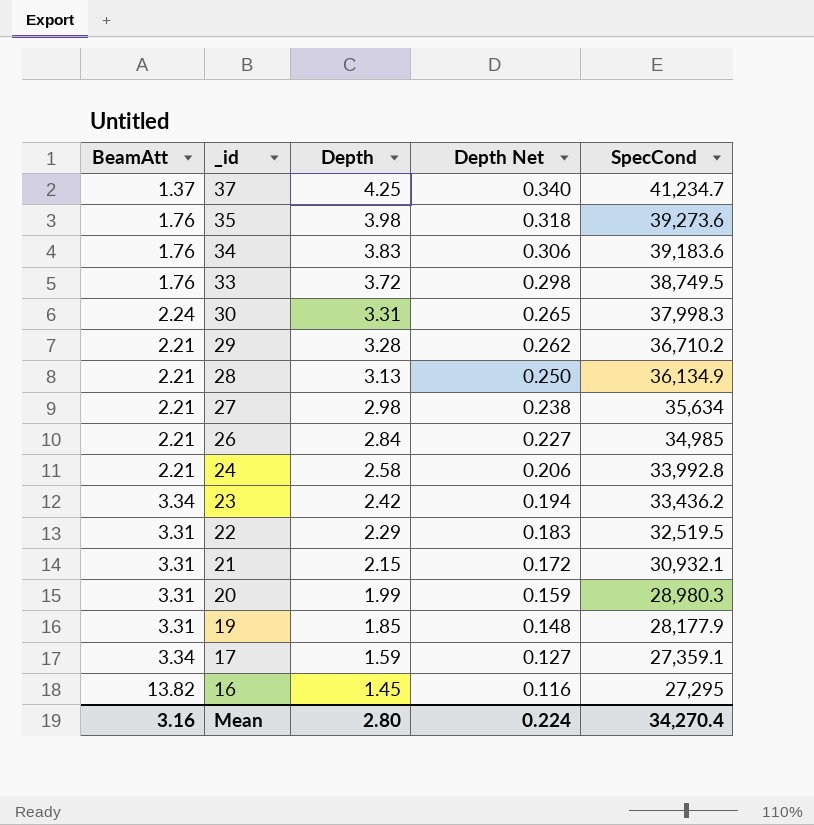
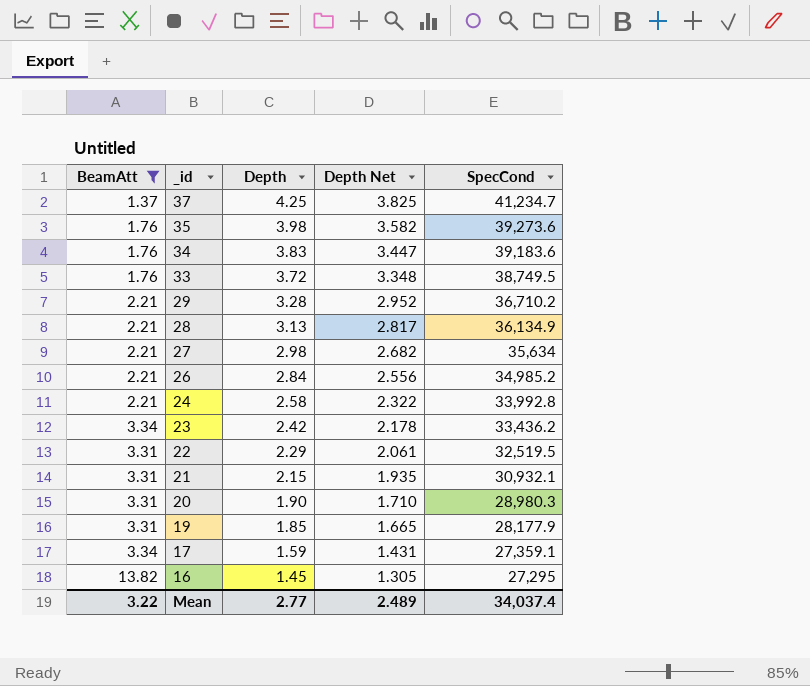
filter: none -> BeamAtt != 2.24
column Depth Net | formula: [Depth] * 0.08 -> [Depth] * 0.9
26 | SpecCond: 34,985 -> 34,985.2
20 | Depth: 1.99 -> 1.90
Mean | BeamAtt: 3.16 -> 3.22
Mean | Depth: 2.80 -> 2.77
Mean | Depth Net: 0.224 -> 2.489
Mean | SpecCond: 34,270.4 -> 34,037.4

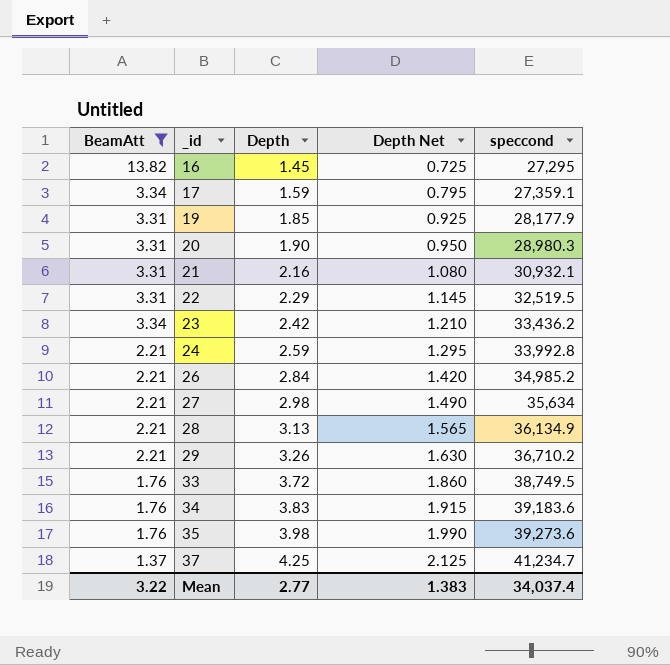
row order: _id descending -> _id ascending
column Depth Net | formula: [Depth] * 0.9 -> [Depth] * 0.5
column name: SpecCond -> speccond
21 | Depth: 2.15 -> 2.16
24 | Depth: 2.58 -> 2.59
29 | Depth: 3.28 -> 3.26
Mean | Depth Net: 2.489 -> 1.383

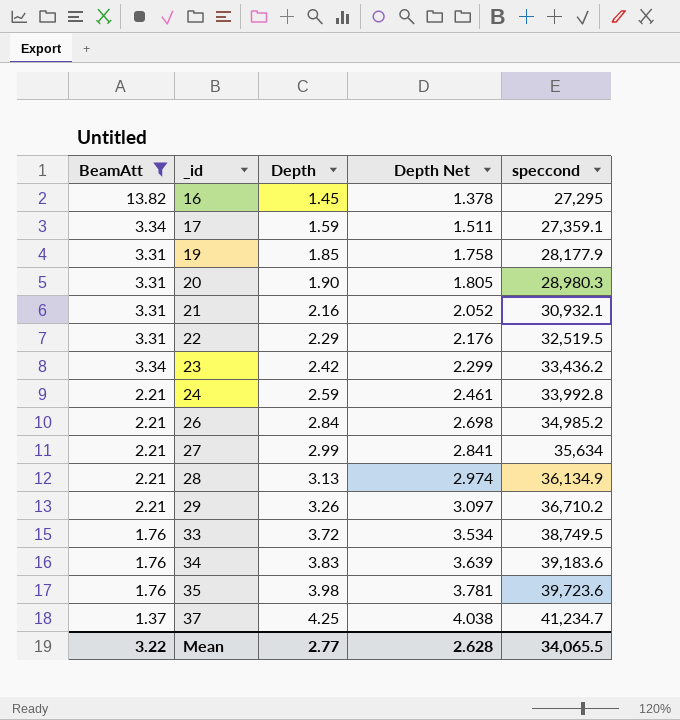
column Depth Net | formula: [Depth] * 0.5 -> [Depth] * 0.95
27 | Depth: 2.98 -> 2.99
35 | speccond: 39,273.6 -> 39,723.6
Mean | Depth Net: 1.383 -> 2.628
Mean | speccond: 34,037.4 -> 34,065.5

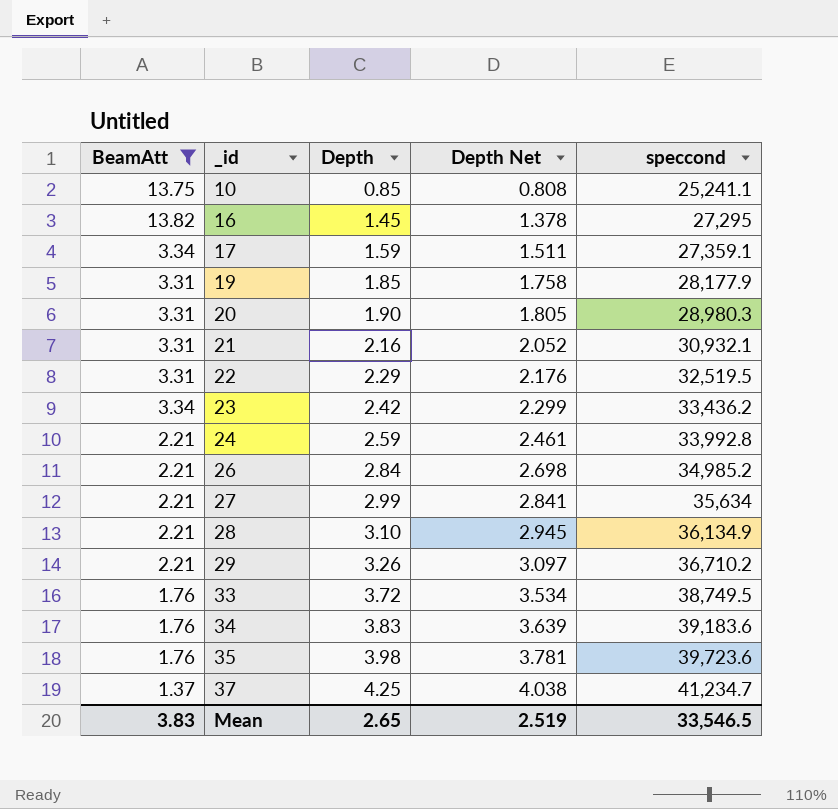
row 10: none -> 13.75 | 0.85 | 0.808 | 25,241.1
28 | Depth: 3.13 -> 3.10
28 | Depth Net: 2.974 -> 2.945
Mean | BeamAtt: 3.22 -> 3.83
Mean | Depth: 2.77 -> 2.65
Mean | Depth Net: 2.628 -> 2.519
Mean | speccond: 34,065.5 -> 33,546.5

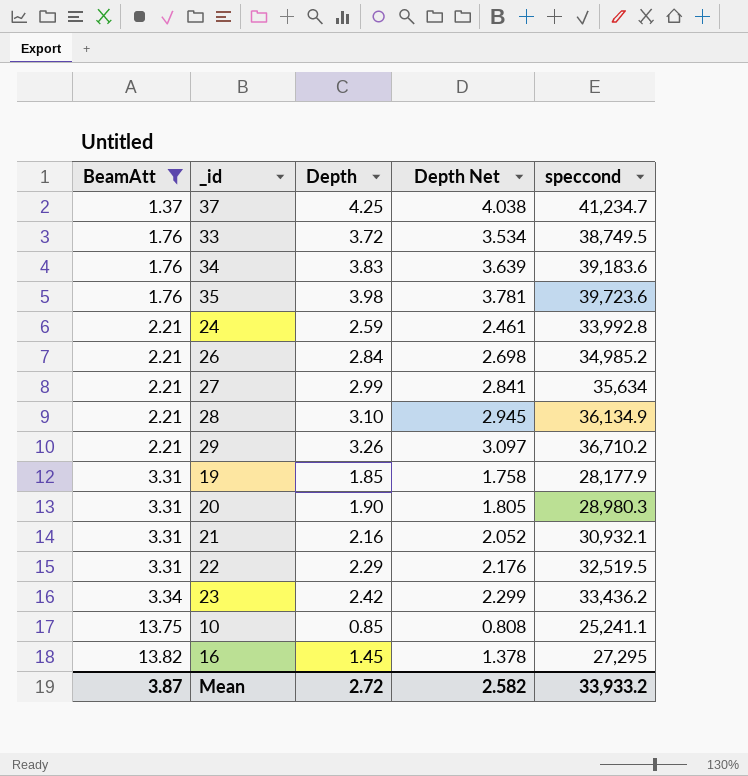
row order: _id ascending -> BeamAtt ascending
row 17: 3.34 | 1.59 | 1.511 | 27,359.1 -> none
Mean | BeamAtt: 3.83 -> 3.87
Mean | Depth: 2.65 -> 2.72
Mean | Depth Net: 2.519 -> 2.582
Mean | speccond: 33,546.5 -> 33,933.2

